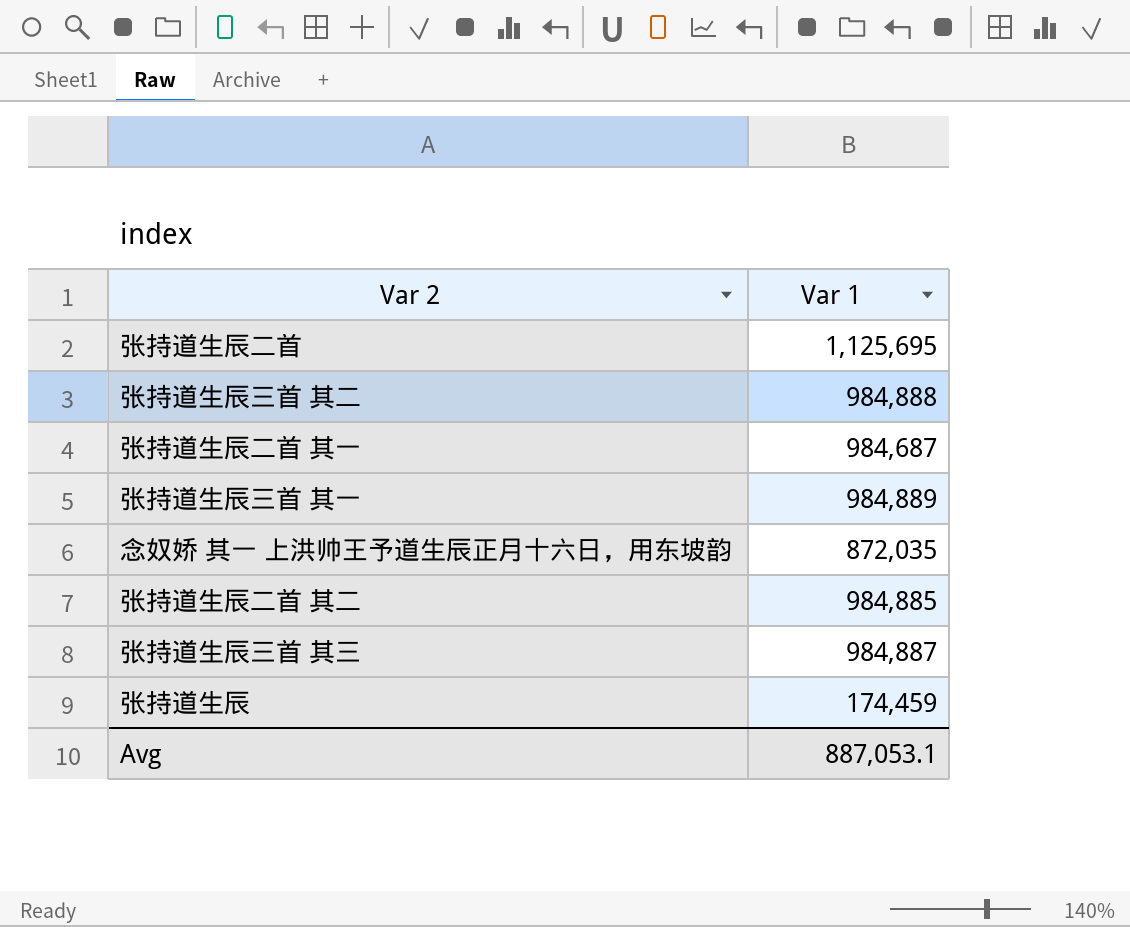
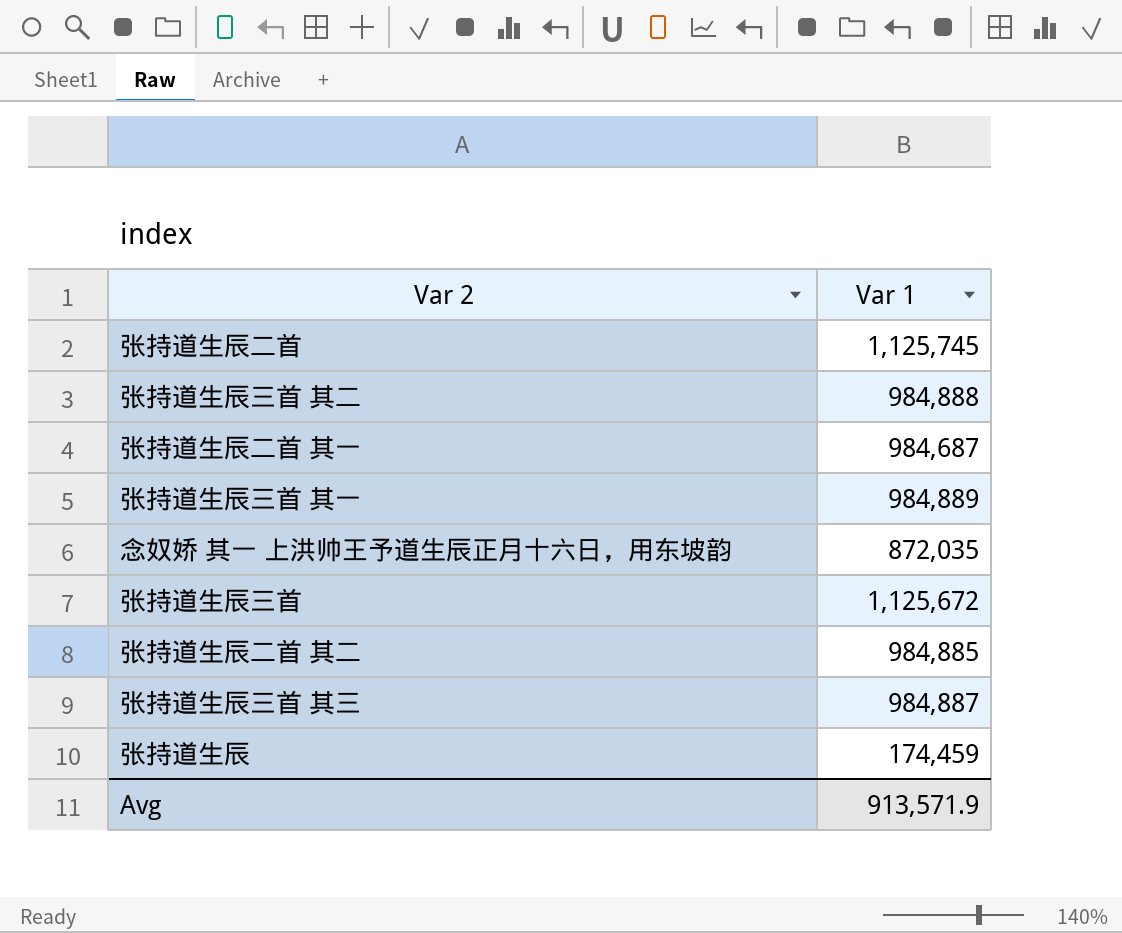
张持道生辰二首 | Var 1: 1,125,695 -> 1,125,745
row 张持道生辰三首: none -> 1,125,672
Avg | Var 1: 887,053.1 -> 913,571.9

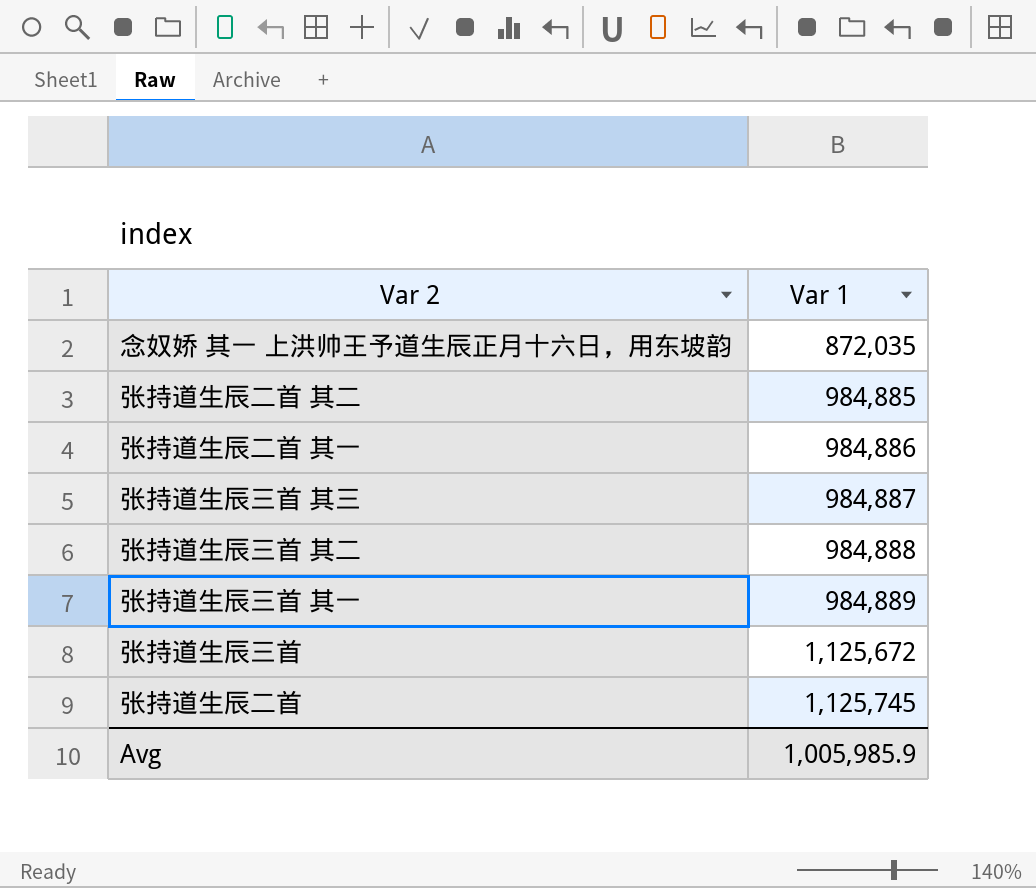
row order: none -> Var 1 ascending
row 张持道生辰: 174,459 -> none
张持道生辰二首 其一 | Var 1: 984,687 -> 984,886
Avg | Var 1: 913,571.9 -> 1,005,985.9

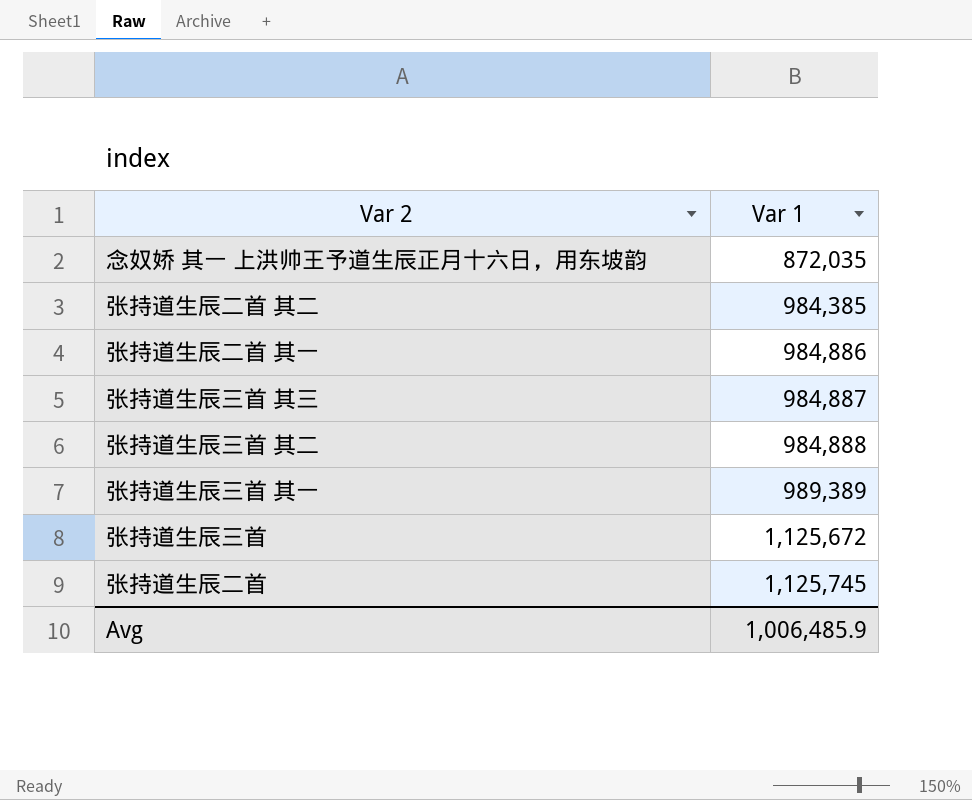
张持道生辰二首 其二 | Var 1: 984,885 -> 984,385
张持道生辰三首 其一 | Var 1: 984,889 -> 989,389
Avg | Var 1: 1,005,985.9 -> 1,006,485.9

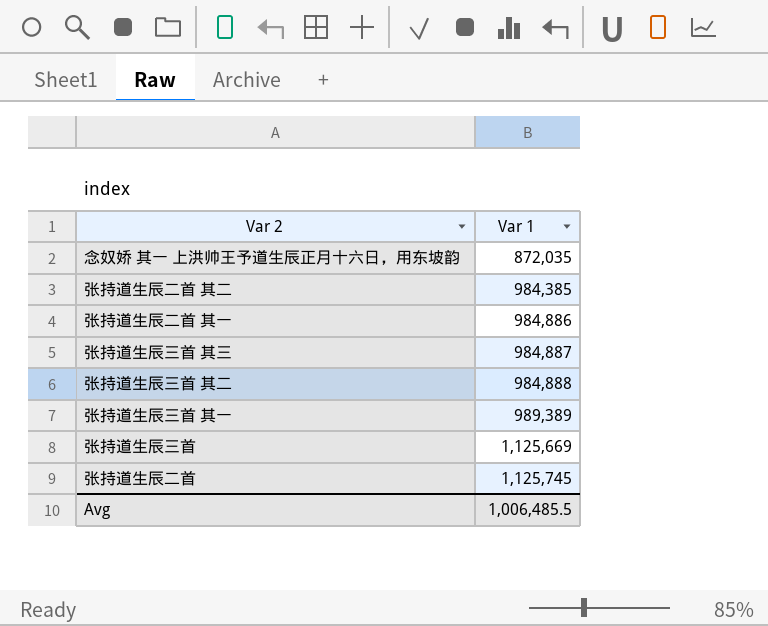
张持道生辰三首 | Var 1: 1,125,672 -> 1,125,669
Avg | Var 1: 1,006,485.9 -> 1,006,485.5

